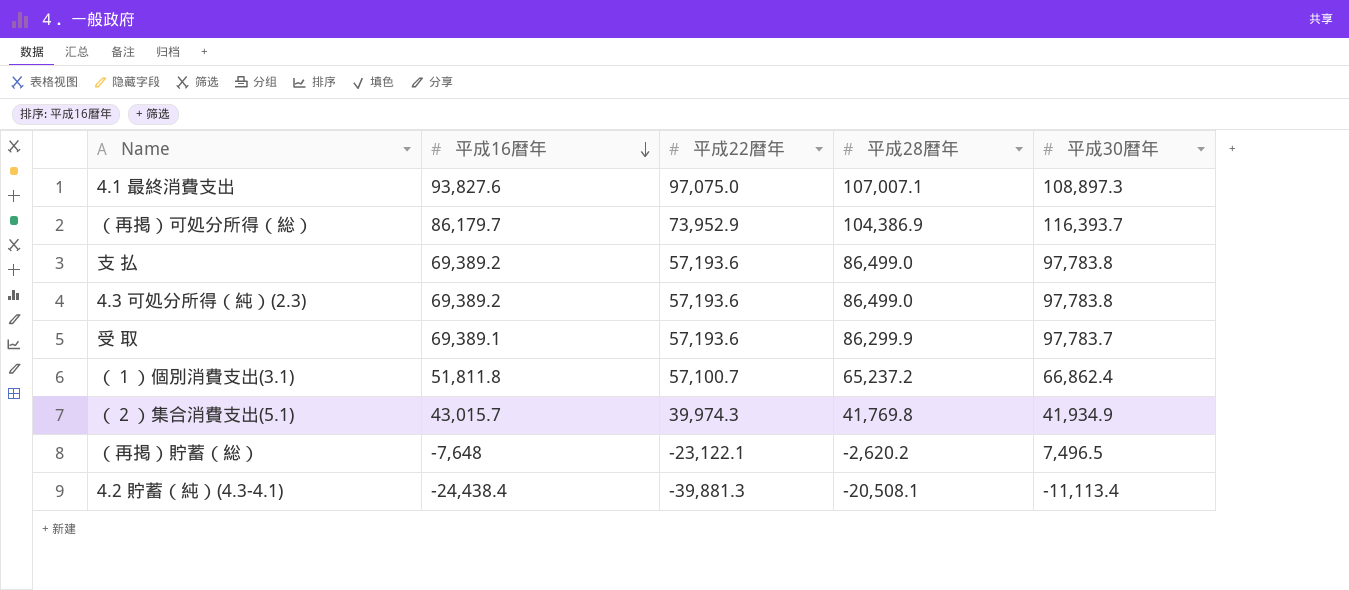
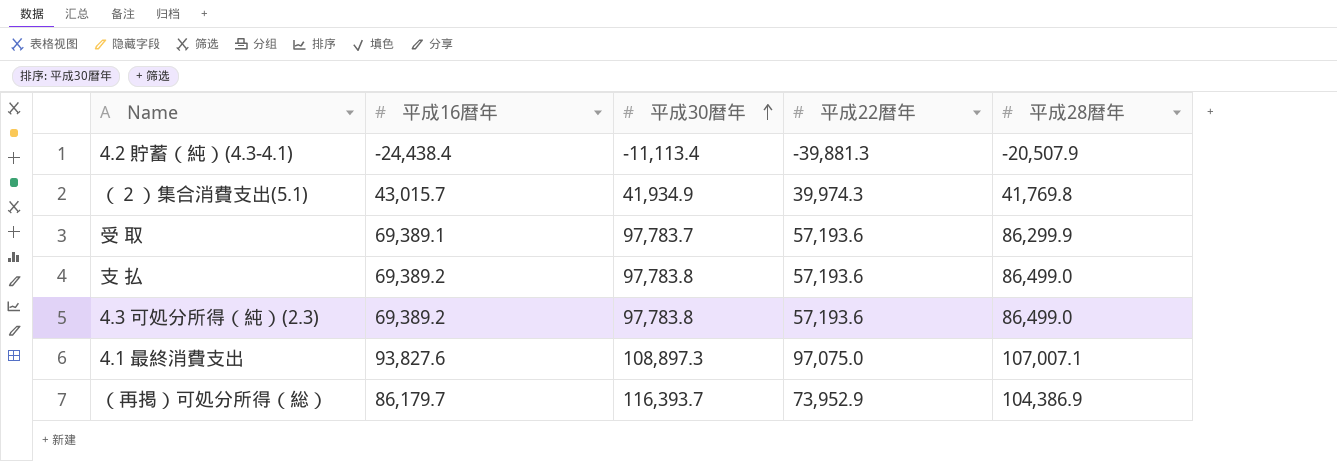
row order: 平成16暦年 descending -> 平成30暦年 ascending
column 平成30暦年 | position: 5 -> 3
row （１）個別消費支出(3.1): 51,811.8 | 57,100.7 | 65,237.2 | 66,862.4 -> none
row （再掲）貯蓄（総）: -7,648 | -23,122.1 | -2,620.2 | 7,496.5 -> none
4.2 貯蓄（純）(4.3-4.1) | 平成28暦年: -20,508.1 -> -20,507.9

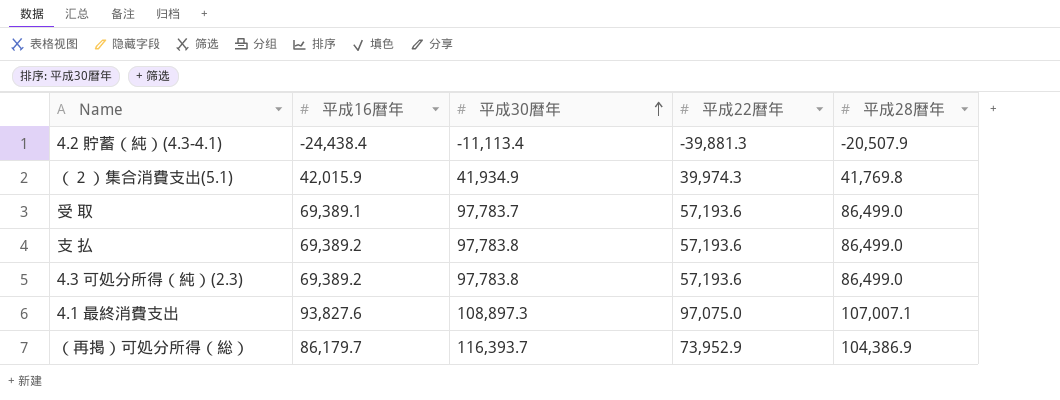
（２）集合消費支出(5.1) | 平成16暦年: 43,015.7 -> 42,015.9
受 取 | 平成28暦年: 86,299.9 -> 86,499.0

